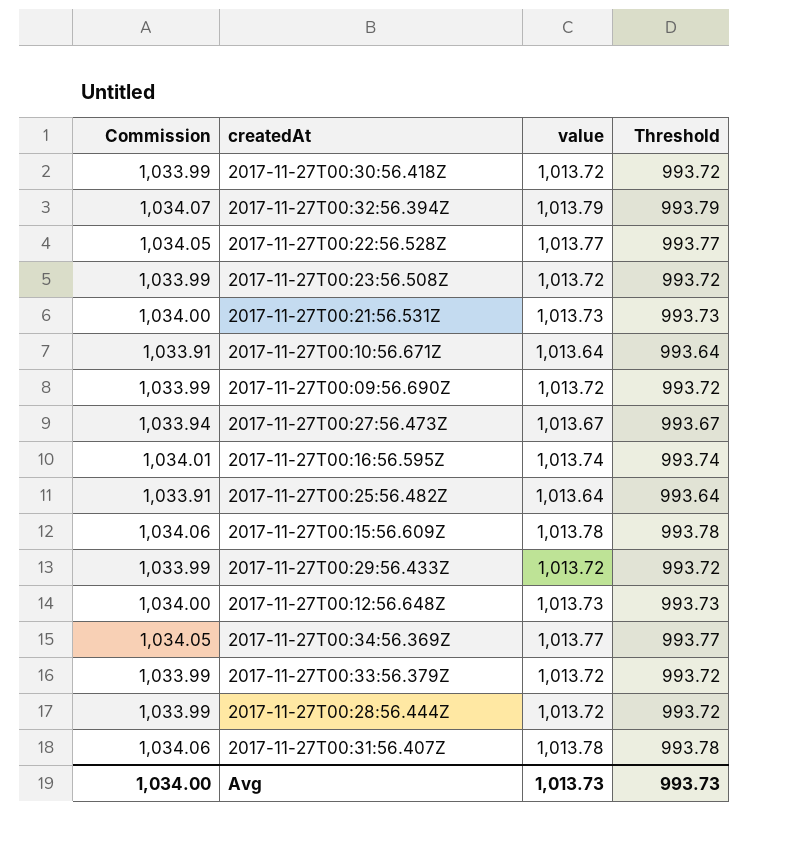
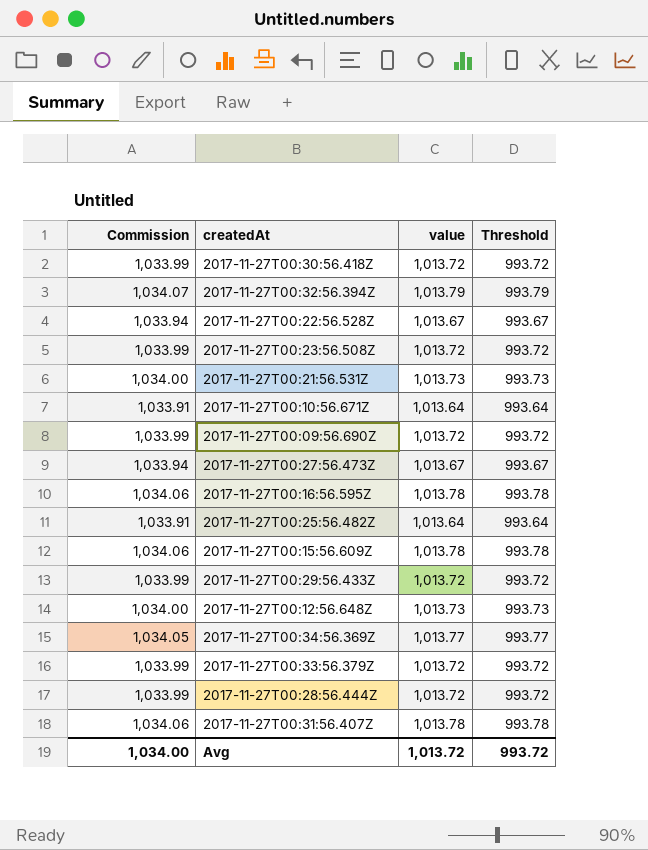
2017-11-27T00:22:56.528Z | Commission: 1,034.05 -> 1,033.94
2017-11-27T00:22:56.528Z | value: 1,013.77 -> 1,013.67
2017-11-27T00:22:56.528Z | Threshold: 993.77 -> 993.67
2017-11-27T00:16:56.595Z | Commission: 1,034.01 -> 1,034.06
2017-11-27T00:16:56.595Z | value: 1,013.74 -> 1,013.78
2017-11-27T00:16:56.595Z | Threshold: 993.74 -> 993.78
Avg | value: 1,013.73 -> 1,013.72
Avg | Threshold: 993.73 -> 993.72

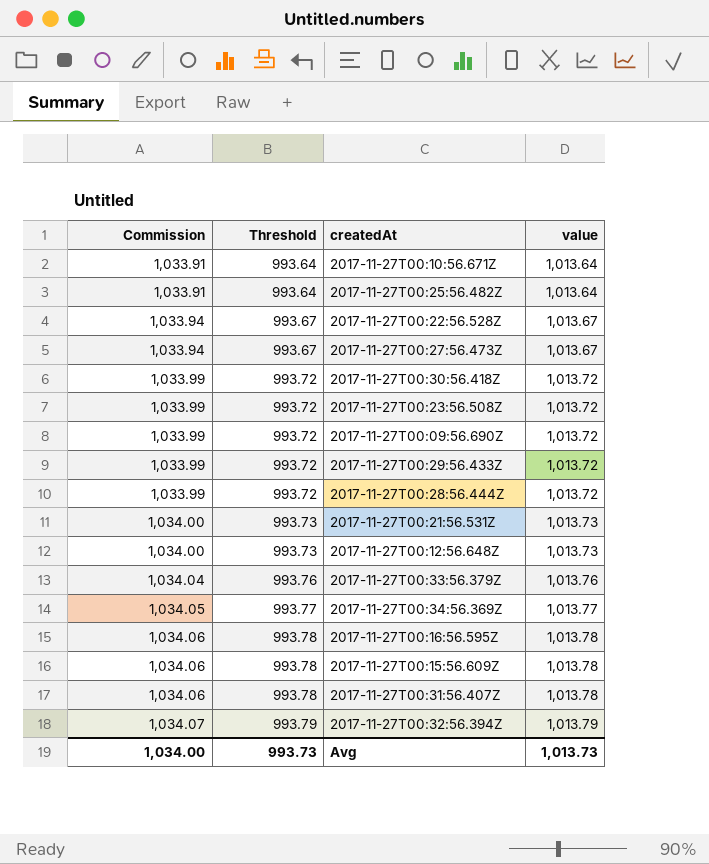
row order: none -> Commission ascending
column Threshold | position: 4 -> 2
2017-11-27T00:33:56.379Z | Commission: 1,033.99 -> 1,034.04
2017-11-27T00:33:56.379Z | Threshold: 993.72 -> 993.76
2017-11-27T00:33:56.379Z | value: 1,013.72 -> 1,013.76
Avg | Threshold: 993.72 -> 993.73
Avg | value: 1,013.72 -> 1,013.73

